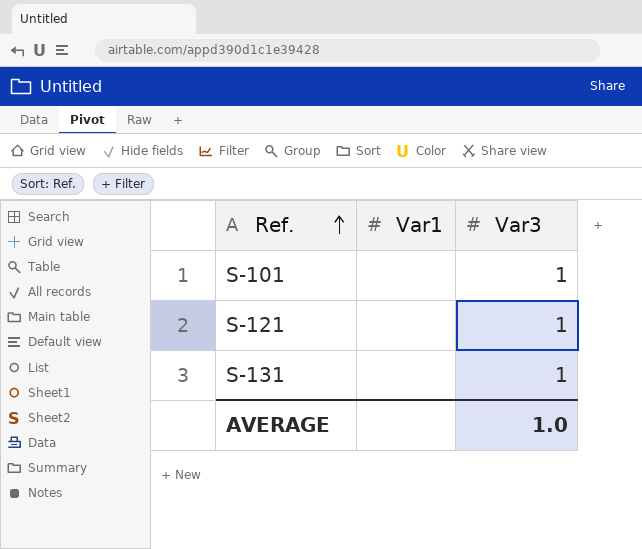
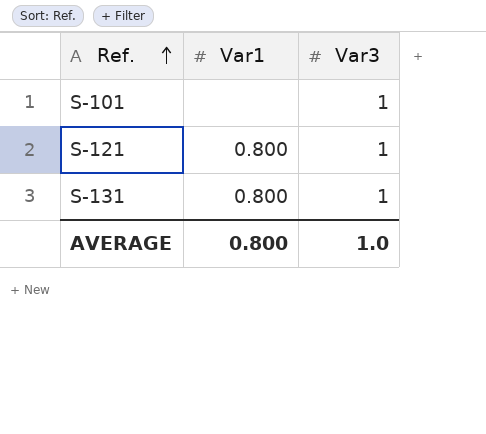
S-121 | Var1: none -> 0.800
S-131 | Var1: none -> 0.800
AVERAGE | Var1: none -> 0.800

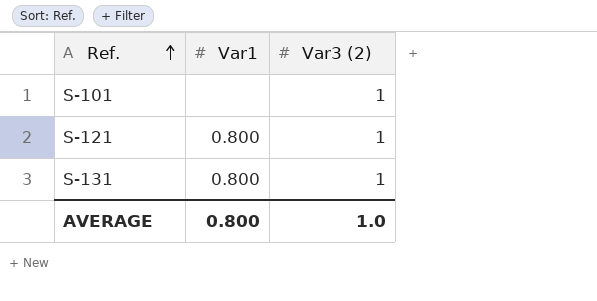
column name: Var3 -> Var3 (2)

